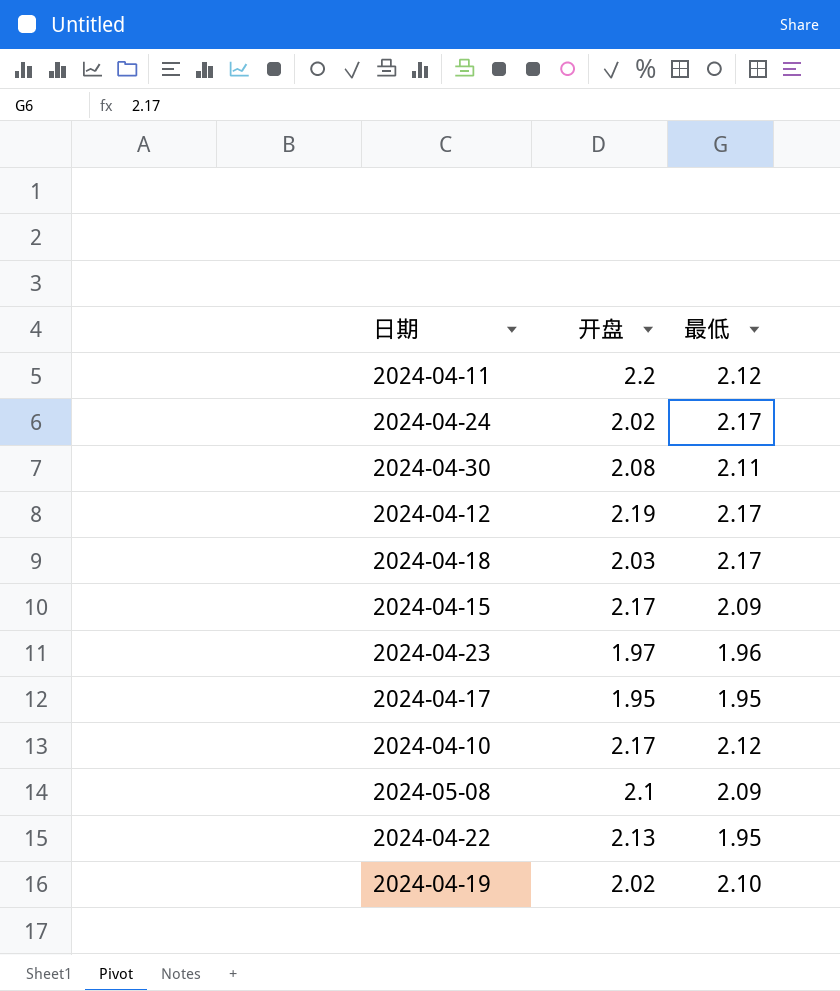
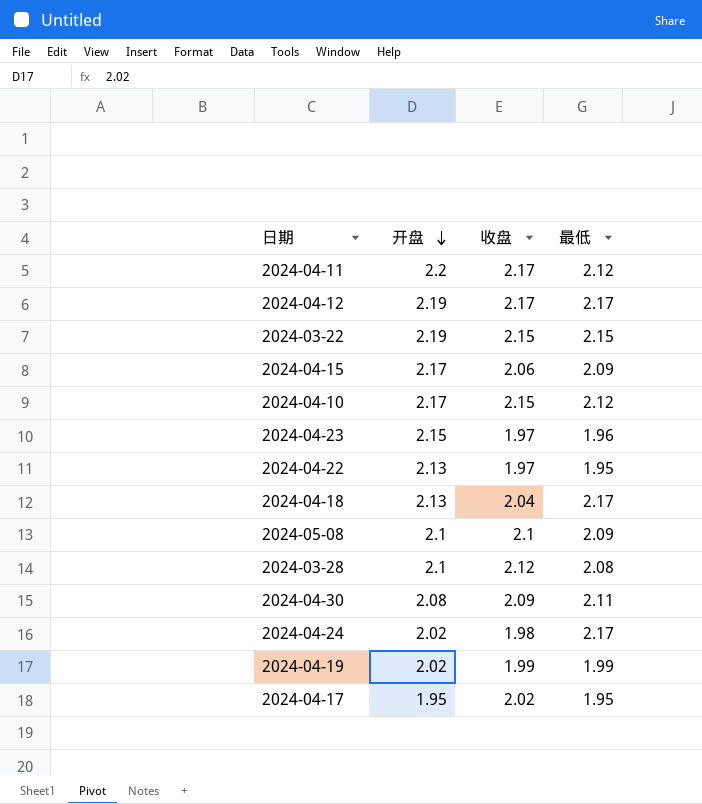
row order: none -> 开盘 descending
column 收盘 | position: none -> 3
row 2024-03-22: none -> 2.19 | 2.15 | 2.15
2024-04-23 | 开盘: 1.97 -> 2.15
2024-04-18 | 开盘: 2.03 -> 2.13
row 2024-03-28: none -> 2.1 | 2.12 | 2.08
2024-04-19 | 最低: 2.10 -> 1.99

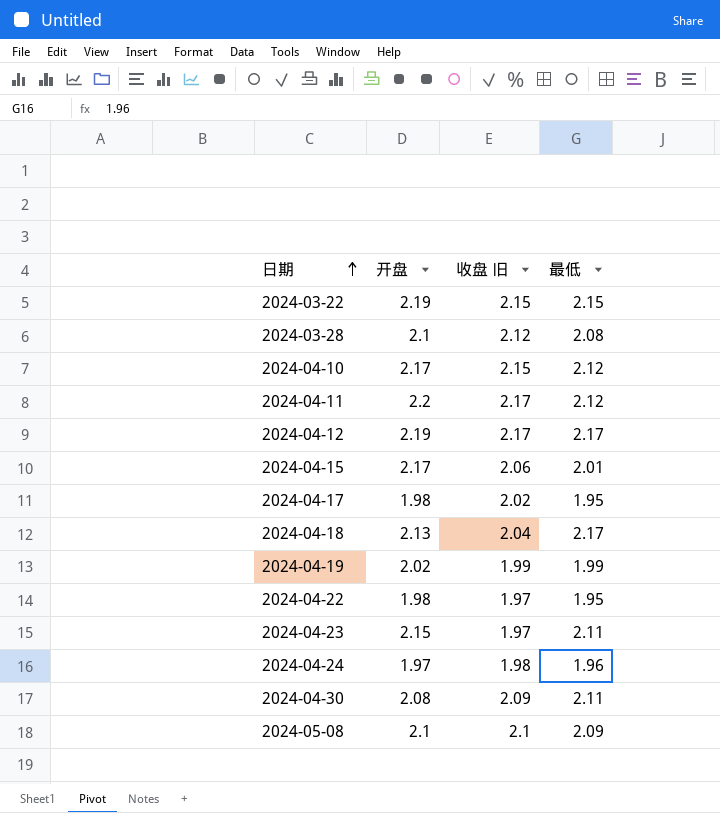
row order: 开盘 descending -> 日期 ascending
column name: 收盘 -> 收盘 旧
2024-04-15 | 最低: 2.09 -> 2.01
2024-04-17 | 开盘: 1.95 -> 1.98
2024-04-22 | 开盘: 2.13 -> 1.98
2024-04-23 | 最低: 1.96 -> 2.11
2024-04-24 | 开盘: 2.02 -> 1.97
2024-04-24 | 最低: 2.17 -> 1.96

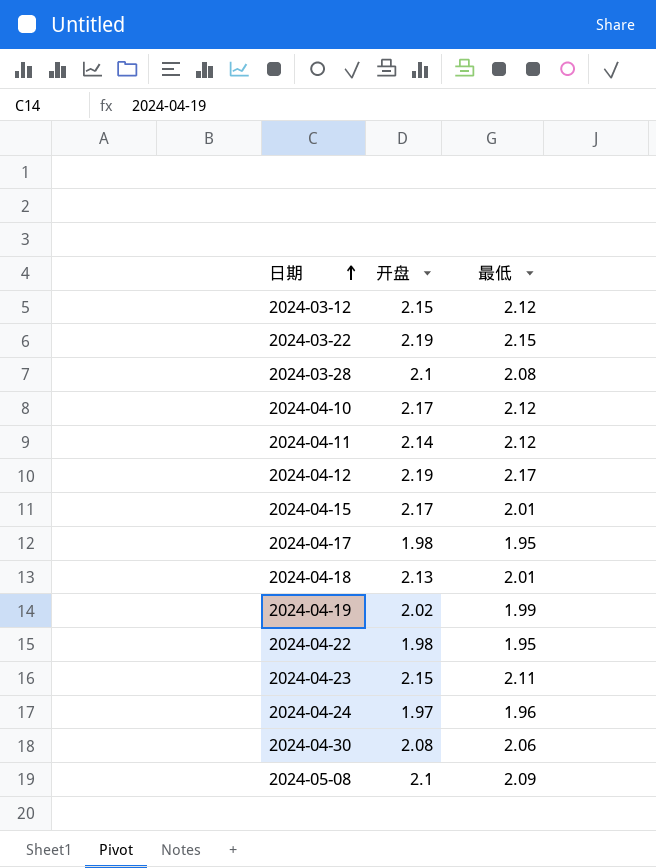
column 收盘 旧 | position: 3 -> none
row 2024-03-12: none -> 2.15 | 2.12
2024-04-11 | 开盘: 2.2 -> 2.14
2024-04-18 | 最低: 2.17 -> 2.01
2024-04-30 | 最低: 2.11 -> 2.06

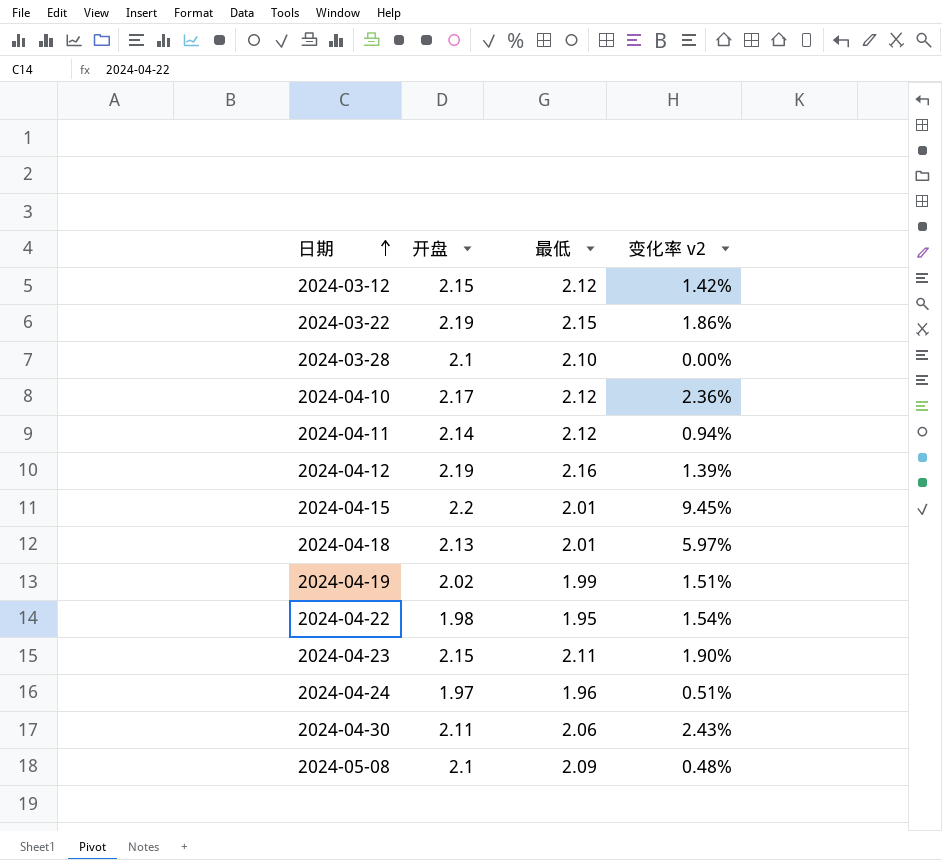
column 变化率 v2 | formula: none -> ([开盘] - [最低]) / [最低]
row 2024-04-17: 1.98 | 1.95 -> none
2024-03-28 | 最低: 2.08 -> 2.10
2024-04-12 | 最低: 2.17 -> 2.16
2024-04-15 | 开盘: 2.17 -> 2.2
2024-04-30 | 开盘: 2.08 -> 2.11

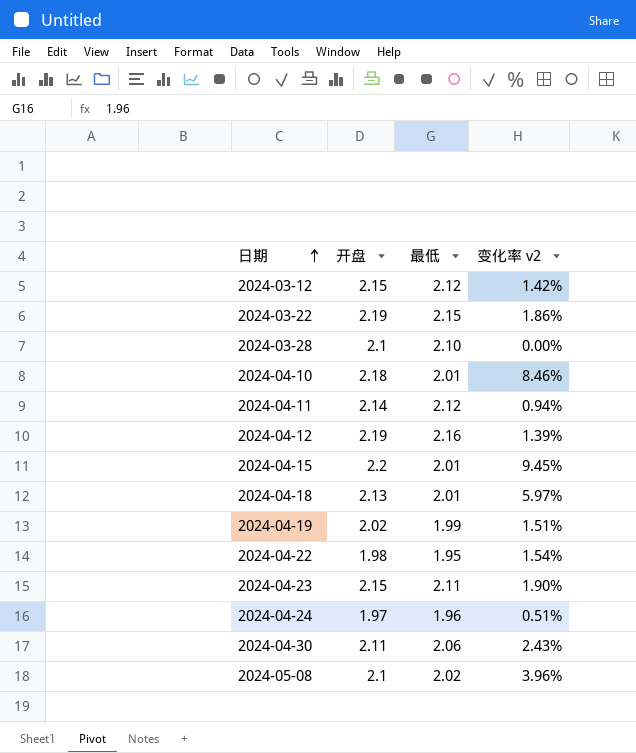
2024-04-10 | 开盘: 2.17 -> 2.18
2024-04-10 | 最低: 2.12 -> 2.01
2024-04-10 | 变化率 v2: 2.36% -> 8.46%
2024-05-08 | 最低: 2.09 -> 2.02
2024-05-08 | 变化率 v2: 0.48% -> 3.96%

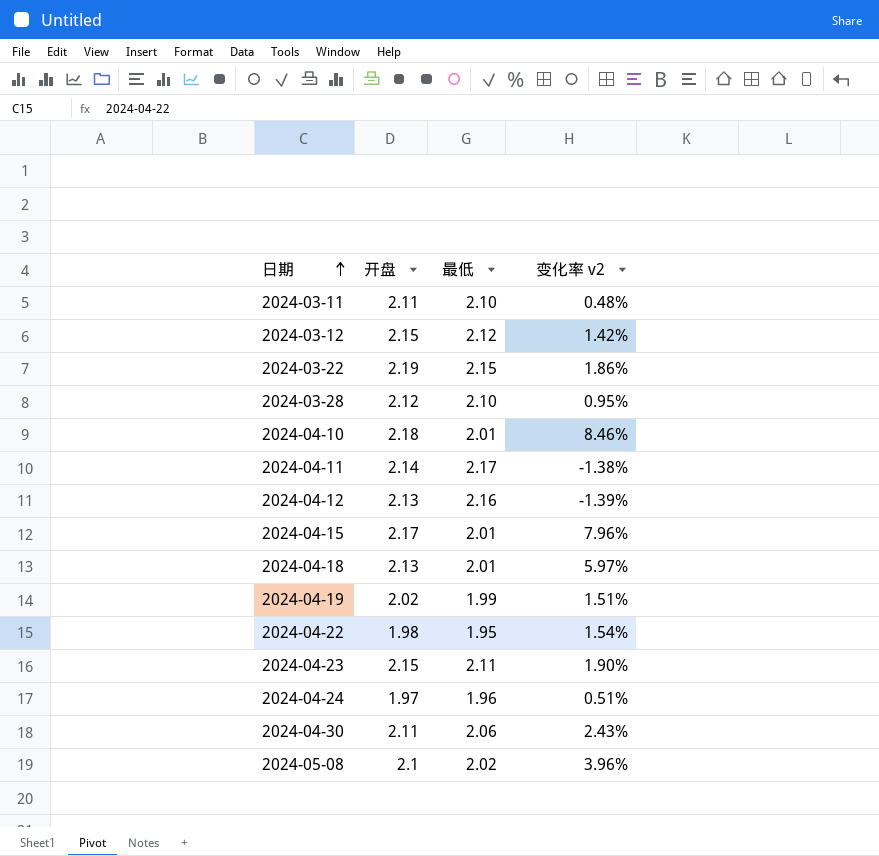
row 2024-03-11: none -> 2.11 | 2.10 | 0.48%
2024-03-28 | 开盘: 2.1 -> 2.12
2024-03-28 | 变化率 v2: 0.00% -> 0.95%
2024-04-11 | 最低: 2.12 -> 2.17
2024-04-11 | 变化率 v2: 0.94% -> -1.38%
2024-04-12 | 开盘: 2.19 -> 2.13
2024-04-12 | 变化率 v2: 1.39% -> -1.39%
2024-04-15 | 开盘: 2.2 -> 2.17
2024-04-15 | 变化率 v2: 9.45% -> 7.96%

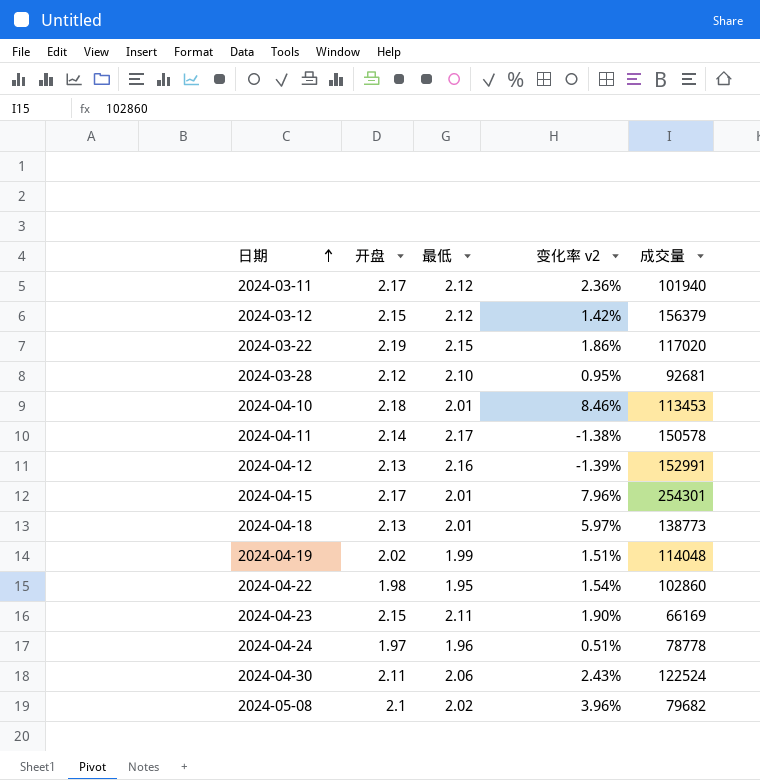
column 成交量 | position: none -> 5
2024-03-11 | 开盘: 2.11 -> 2.17
2024-03-11 | 最低: 2.10 -> 2.12
2024-03-11 | 变化率 v2: 0.48% -> 2.36%

